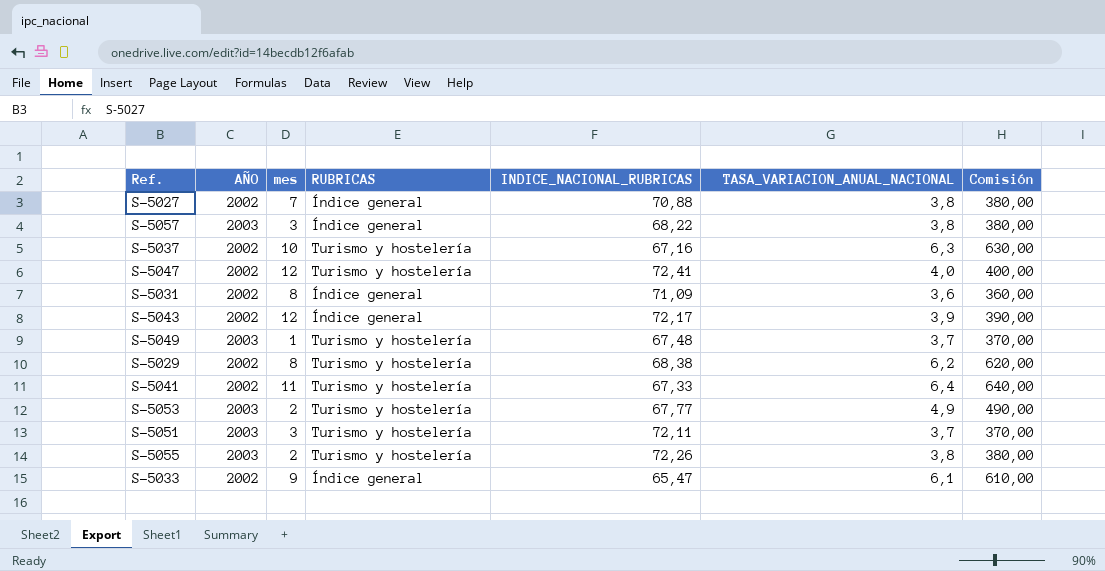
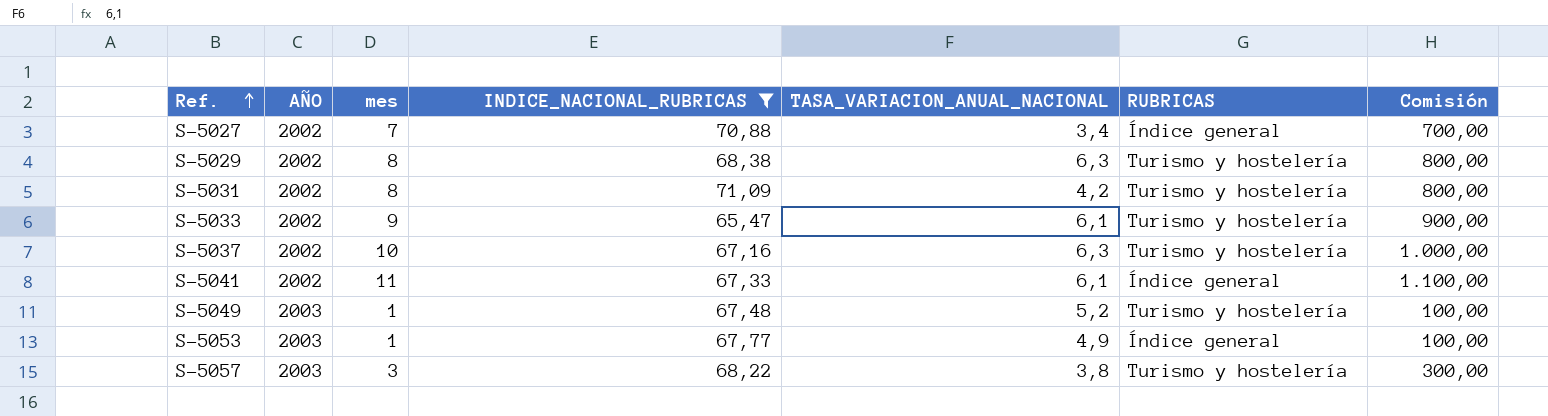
filter: none -> INDICE_NACIONAL_RUBRICAS <= 71,09
row order: none -> Ref. ascending
column RUBRICAS | position: 4 -> 6
column Comisión | formula: [TASA_VARIACION_ANUAL_NACIONAL] * 100 -> [mes] * 100
S-5027 | TASA_VARIACION_ANUAL_NACIONAL: 3,8 -> 3,4
S-5029 | TASA_VARIACION_ANUAL_NACIONAL: 6,2 -> 6,3
S-5031 | TASA_VARIACION_ANUAL_NACIONAL: 3,6 -> 4,2
S-5031 | RUBRICAS: Índice general -> Turismo y hostelería
S-5033 | RUBRICAS: Índice general -> Turismo y hostelería
S-5041 | TASA_VARIACION_ANUAL_NACIONAL: 6,4 -> 6,1
S-5041 | RUBRICAS: Turismo y hostelería -> Índice general
S-5049 | TASA_VARIACION_ANUAL_NACIONAL: 3,7 -> 5,2
S-5053 | mes: 2 -> 1
S-5053 | RUBRICAS: Turismo y hostelería -> Índice general
S-5057 | RUBRICAS: Índice general -> Turismo y hostelería

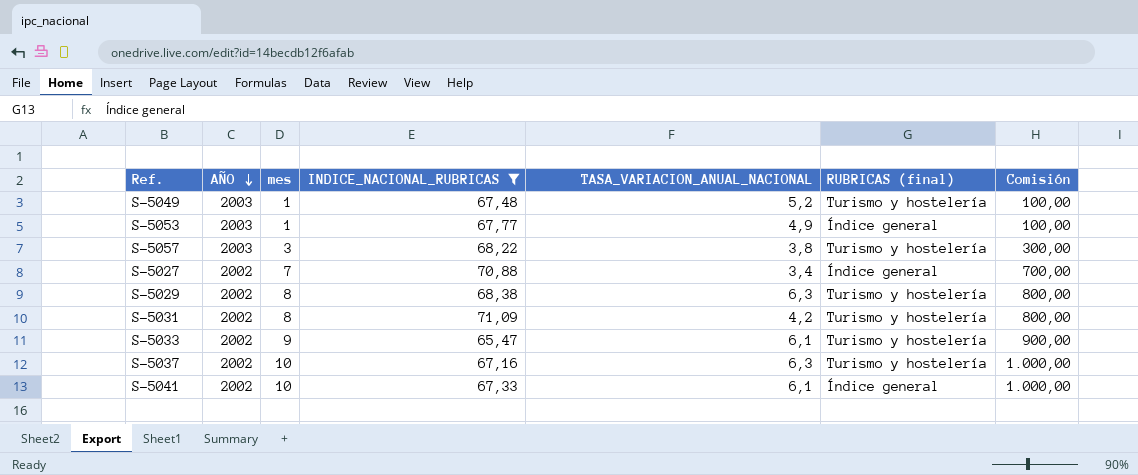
row order: Ref. ascending -> AÑO descending
column name: RUBRICAS -> RUBRICAS (final)
S-5041 | mes: 11 -> 10
S-5041 | Comisión: 1.100,00 -> 1.000,00

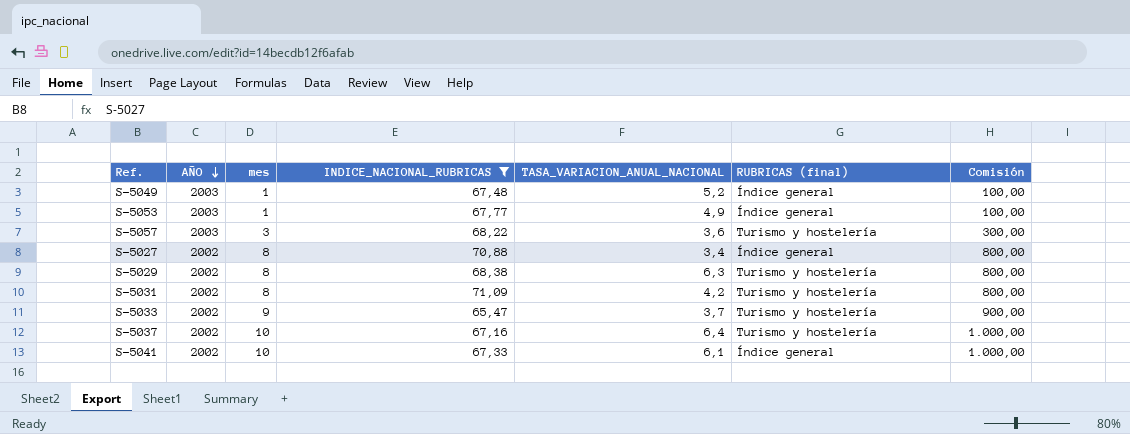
S-5049 | RUBRICAS (final): Turismo y hostelería -> Índice general
S-5057 | TASA_VARIACION_ANUAL_NACIONAL: 3,8 -> 3,6
S-5027 | mes: 7 -> 8
S-5027 | Comisión: 700,00 -> 800,00
S-5033 | TASA_VARIACION_ANUAL_NACIONAL: 6,1 -> 3,7
S-5037 | TASA_VARIACION_ANUAL_NACIONAL: 6,3 -> 6,4

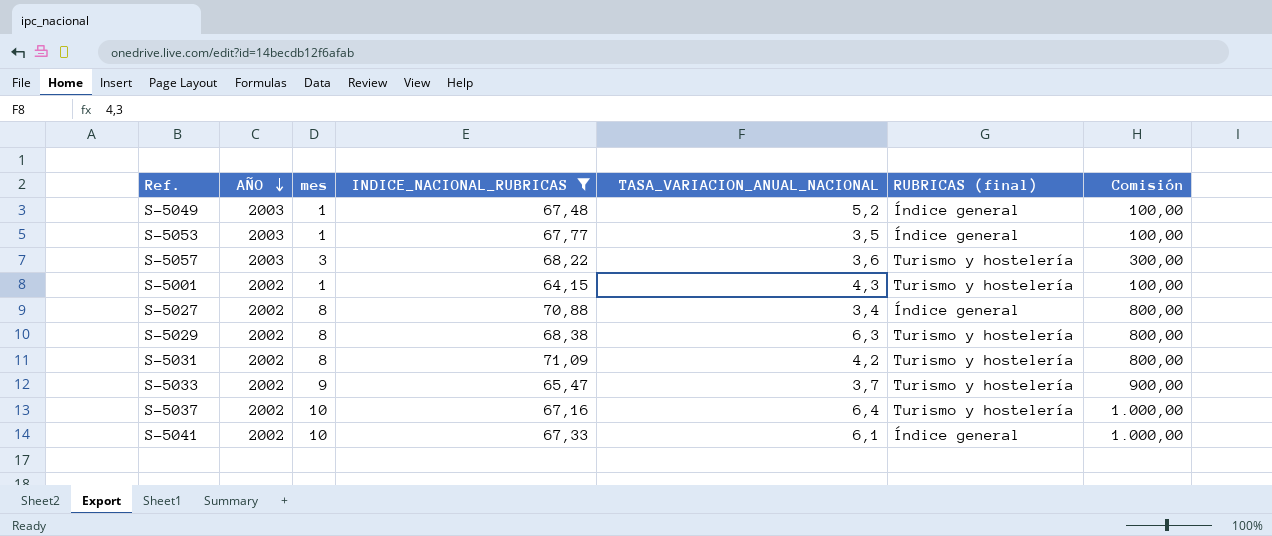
S-5053 | TASA_VARIACION_ANUAL_NACIONAL: 4,9 -> 3,5
row S-5001: none -> 2002 | 1 | 64,15 | 4,3 | Turismo y hostelería | 100,00

